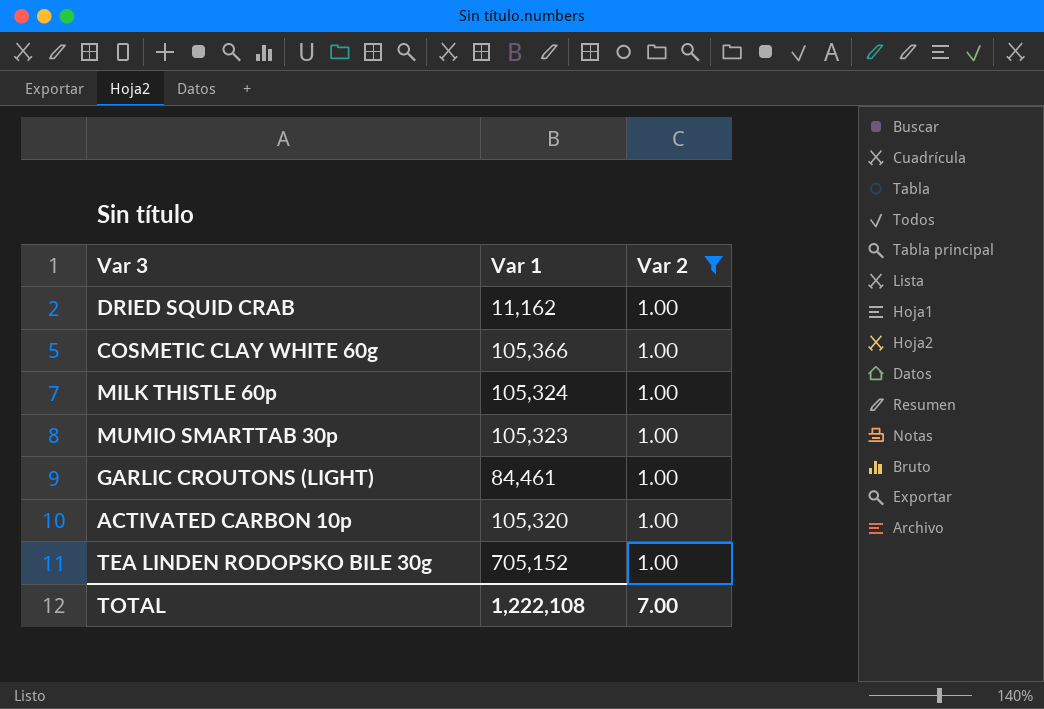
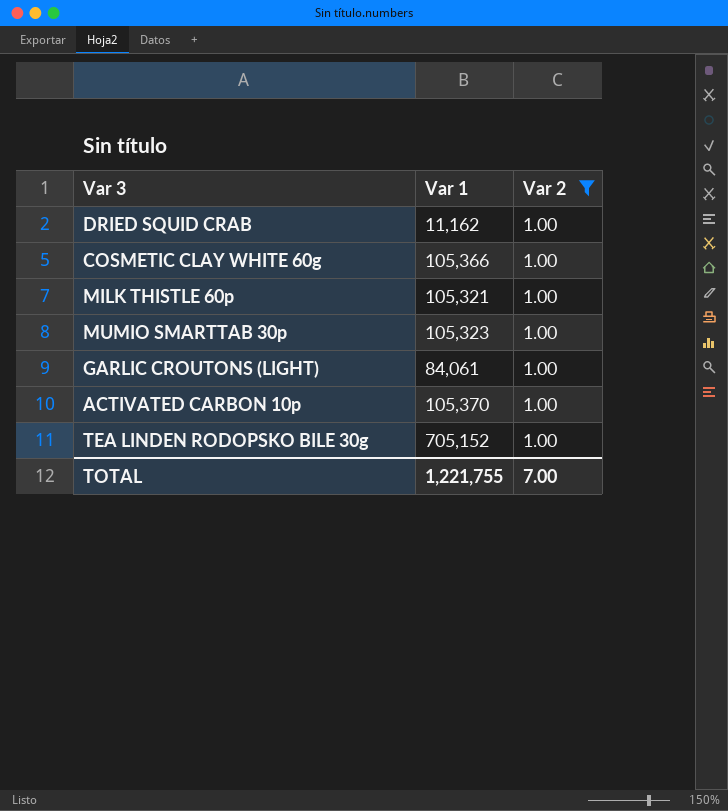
MILK THISTLE 60p | Var 1: 105,324 -> 105,321
GARLIC CROUTONS (LIGHT) | Var 1: 84,461 -> 84,061
ACTIVATED CARBON 10p | Var 1: 105,320 -> 105,370
TOTAL | Var 1: 1,222,108 -> 1,221,755

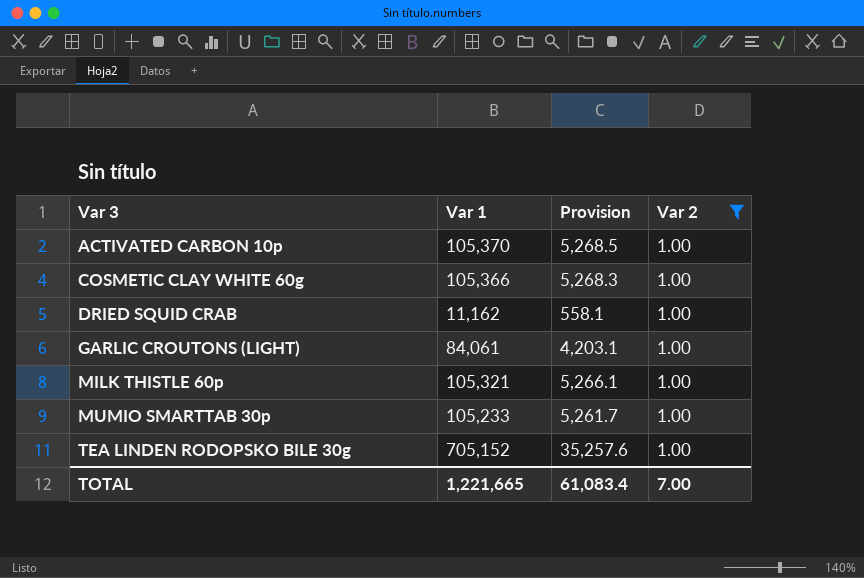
row order: none -> Var 3 ascending
column Provision | formula: none -> [Var 1] * 0.05
MUMIO SMARTTAB 30p | Var 1: 105,323 -> 105,233
TOTAL | Var 1: 1,221,755 -> 1,221,665

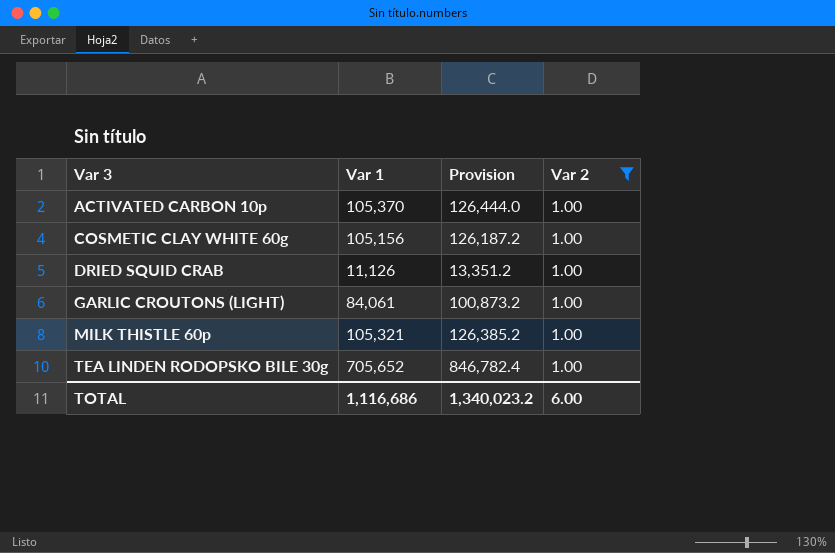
column Provision | formula: [Var 1] * 0.05 -> [Var 1] * 1.2
row MUMIO SMARTTAB 30p: 105,233 | 5,261.7 | 1.00 -> none
COSMETIC CLAY WHITE 60g | Var 1: 105,366 -> 105,156
DRIED SQUID CRAB | Var 1: 11,162 -> 11,126
TEA LINDEN RODOPSKO BILE 30g | Var 1: 705,152 -> 705,652
TOTAL | Var 1: 1,221,665 -> 1,116,686
TOTAL | Provision: 61,083.4 -> 1,340,023.2
TOTAL | Var 2: 7.00 -> 6.00

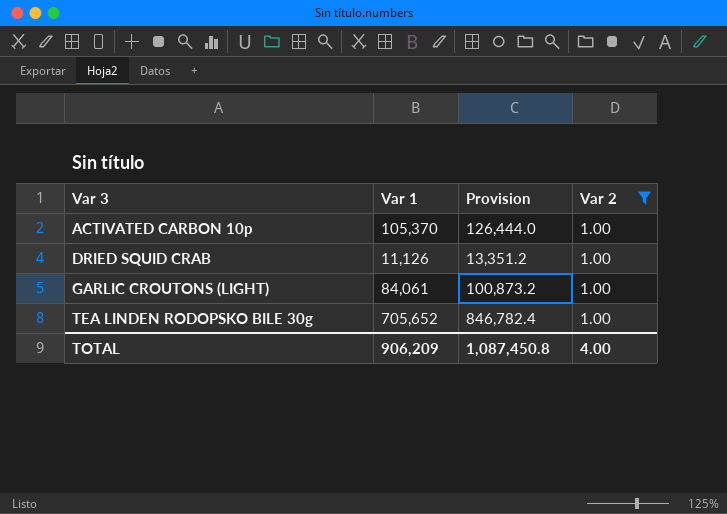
row COSMETIC CLAY WHITE 60g: 105,156 | 126,187.2 | 1.00 -> none
row MILK THISTLE 60p: 105,321 | 126,385.2 | 1.00 -> none
TOTAL | Var 1: 1,116,686 -> 906,209
TOTAL | Provision: 1,340,023.2 -> 1,087,450.8
TOTAL | Var 2: 6.00 -> 4.00

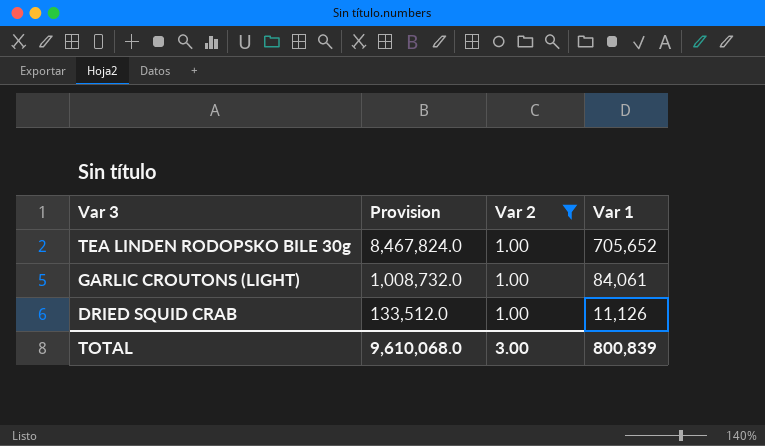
row order: Var 3 ascending -> Var 3 descending
column Provision | formula: [Var 1] * 1.2 -> [Var 1] * 12
column Var 1 | position: 2 -> 4
row ACTIVATED CARBON 10p: 105,370 | 126,444.0 | 1.00 -> none
TOTAL | Provision: 1,087,450.8 -> 9,610,068.0
TOTAL | Var 2: 4.00 -> 3.00
TOTAL | Var 1: 906,209 -> 800,839

